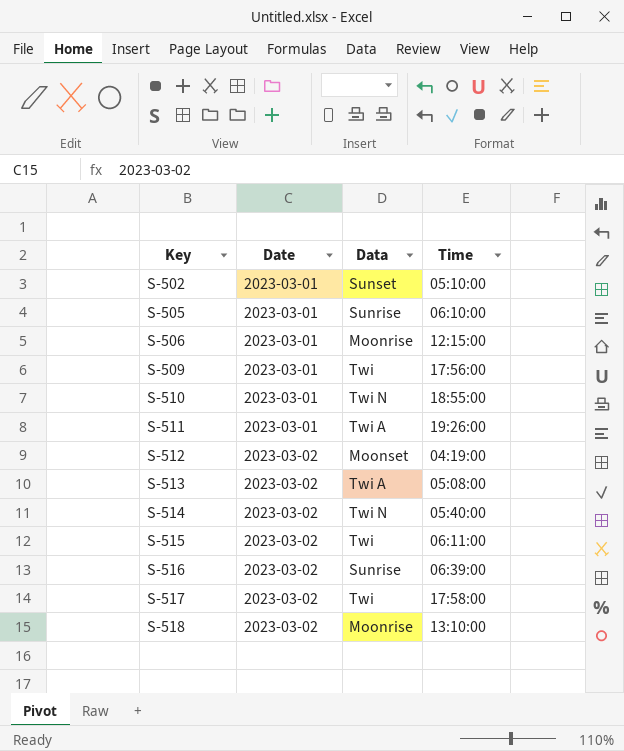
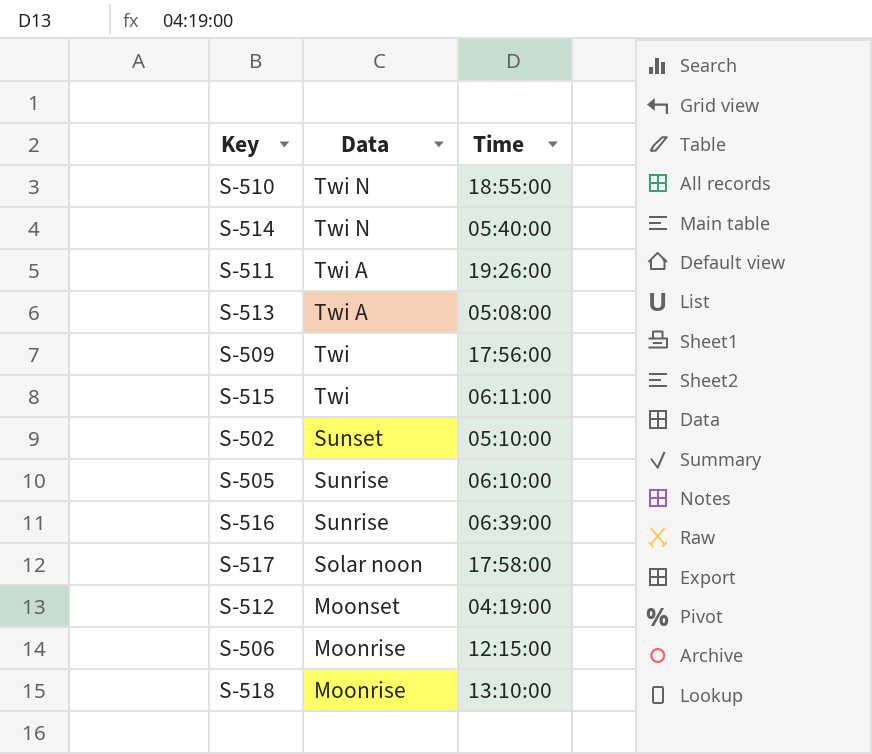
row order: Key ascending -> Data descending
column Date | position: 2 -> none
S-517 | Data: Twi -> Solar noon

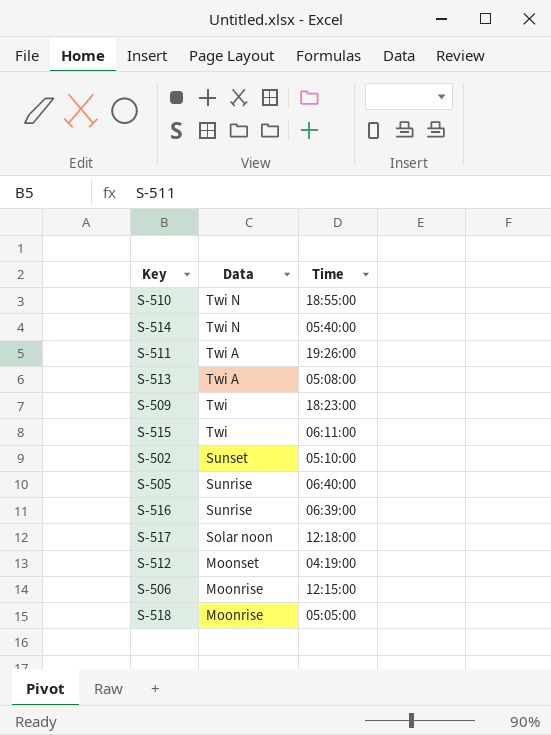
S-509 | Time: 17:56:00 -> 18:23:00
S-505 | Time: 06:10:00 -> 06:40:00
S-517 | Time: 17:58:00 -> 12:18:00
S-518 | Time: 13:10:00 -> 05:05:00

